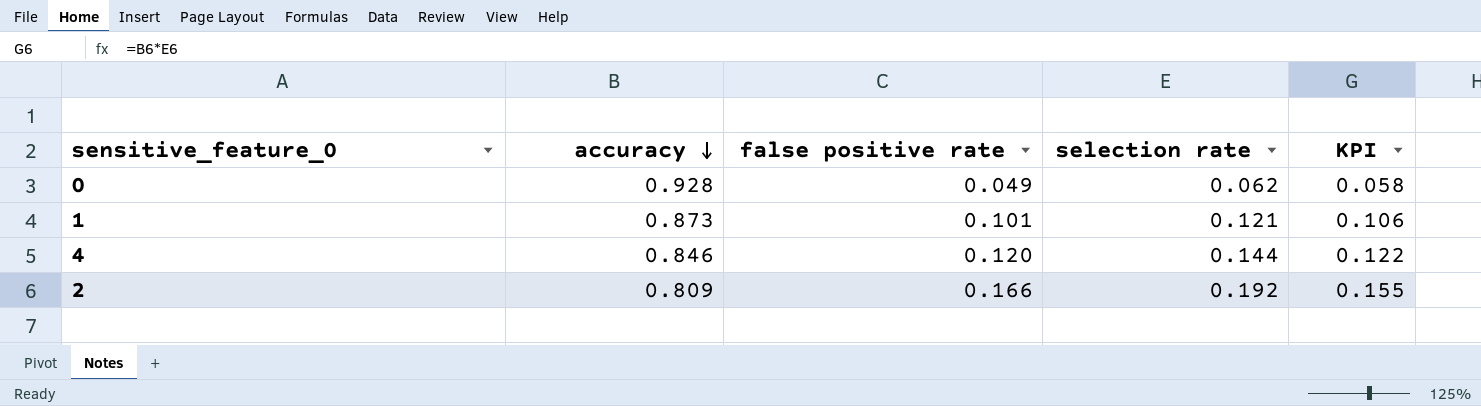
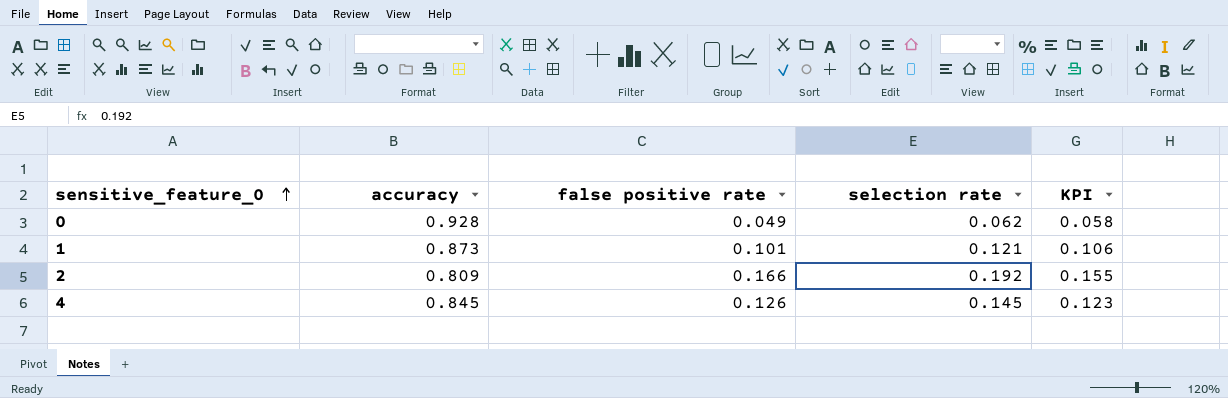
row order: accuracy descending -> sensitive_feature_0 ascending
4 | accuracy: 0.846 -> 0.845
4 | false positive rate: 0.120 -> 0.126
4 | selection rate: 0.144 -> 0.145
4 | KPI: 0.122 -> 0.123

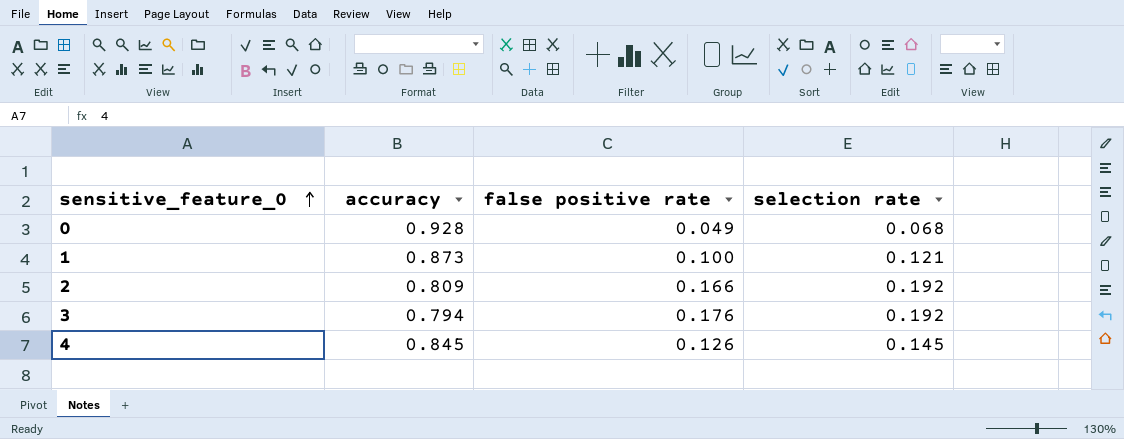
column KPI | formula: [accuracy] * [selection rate] -> none
0 | selection rate: 0.062 -> 0.068
1 | false positive rate: 0.101 -> 0.100
row 3: none -> 0.794 | 0.176 | 0.192

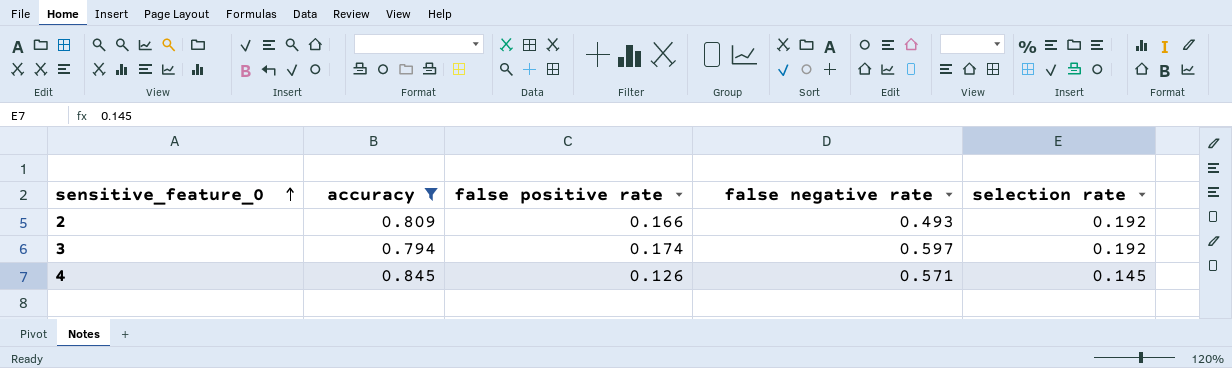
filter: none -> accuracy <= 0.845
column false negative rate | position: none -> 4
3 | false positive rate: 0.176 -> 0.174

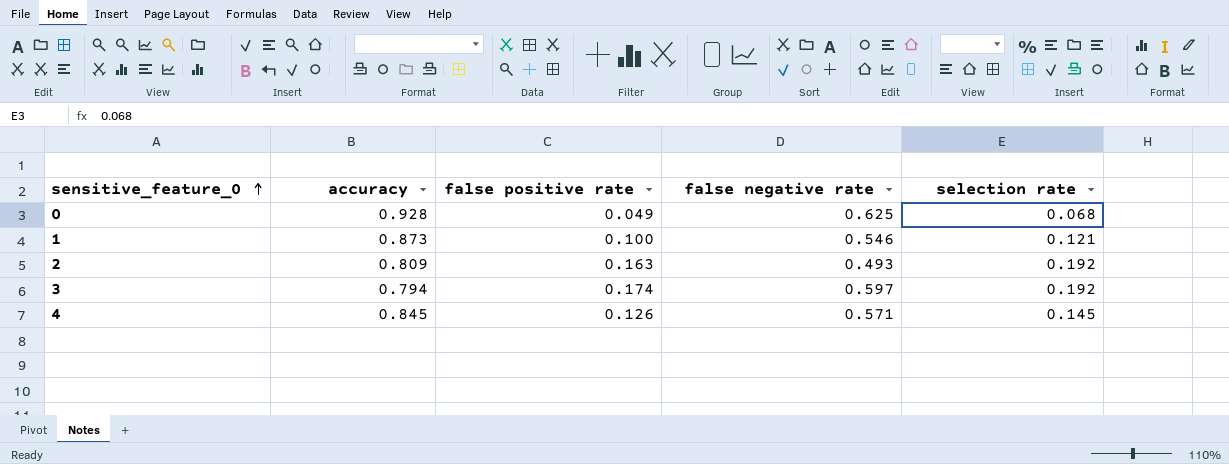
filter: accuracy <= 0.845 -> none
2 | false positive rate: 0.166 -> 0.163

